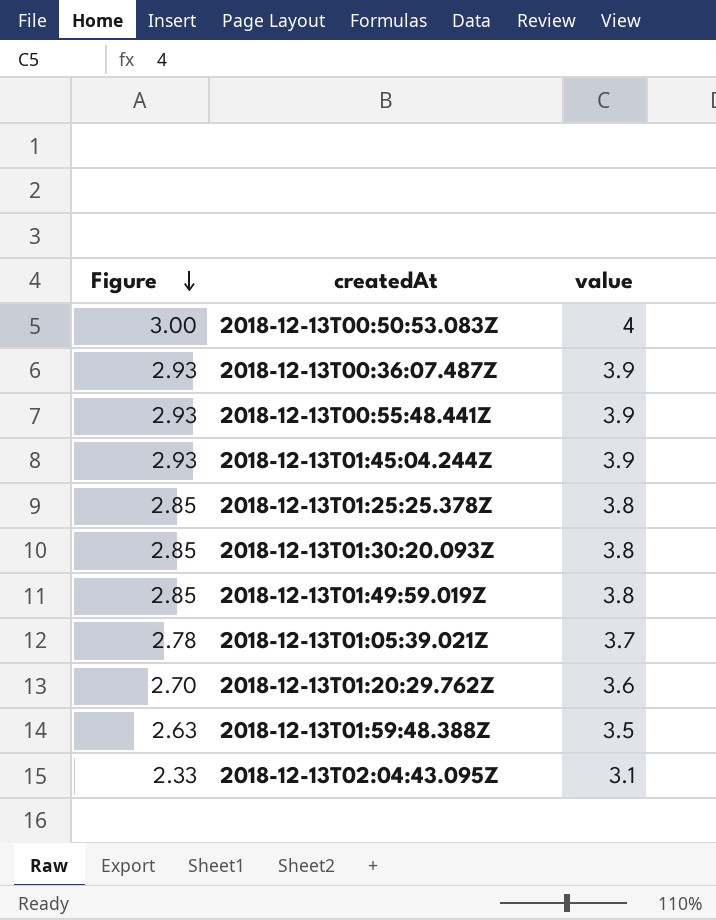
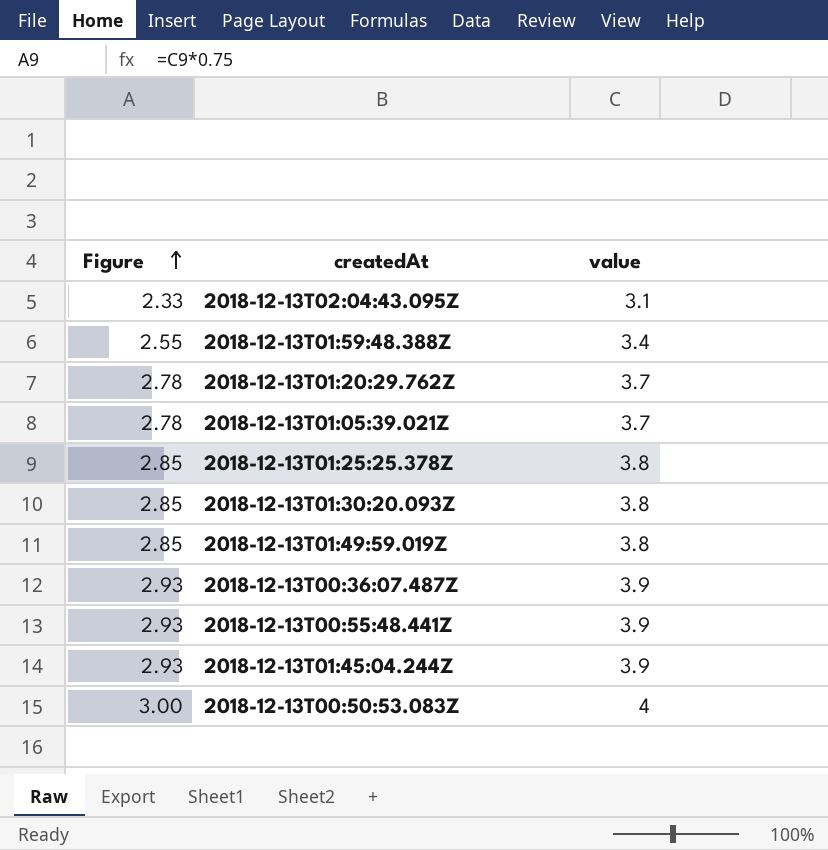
row order: Figure descending -> Figure ascending
2018-12-13T01:59:48.388Z | Figure: 2.63 -> 2.55
2018-12-13T01:59:48.388Z | value: 3.5 -> 3.4
2018-12-13T01:20:29.762Z | Figure: 2.70 -> 2.78
2018-12-13T01:20:29.762Z | value: 3.6 -> 3.7

